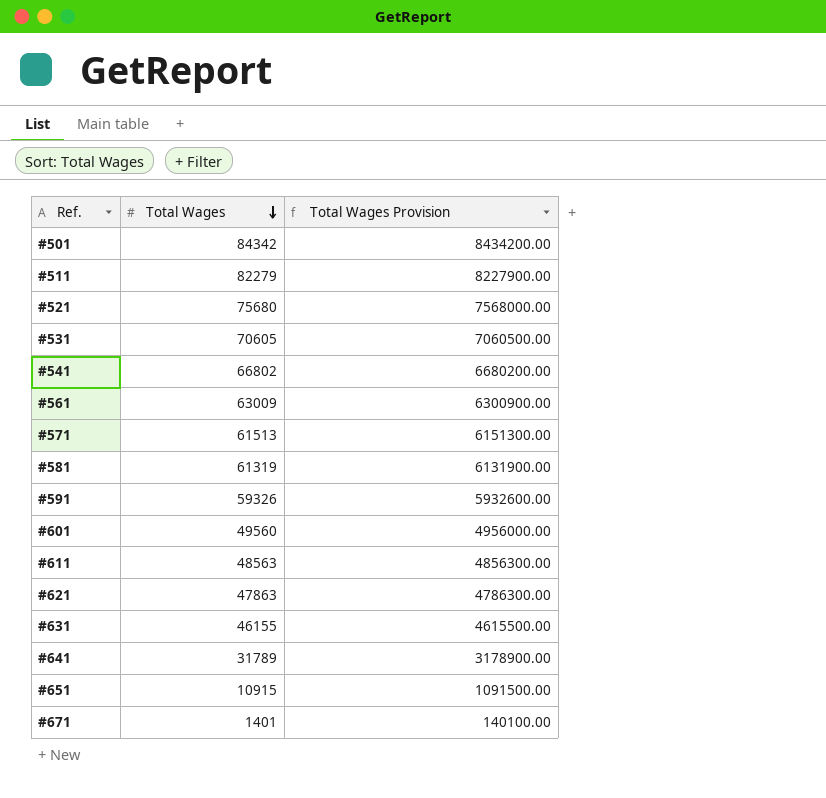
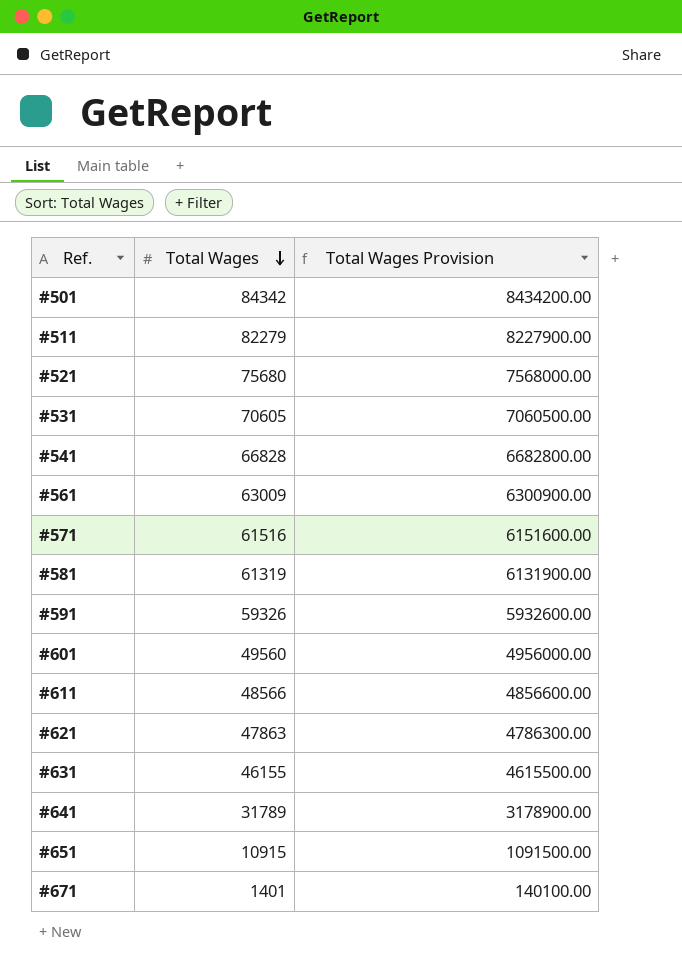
#541 | Total Wages: 66802 -> 66828
#541 | Total Wages Provision: 6680200.00 -> 6682800.00
#571 | Total Wages: 61513 -> 61516
#571 | Total Wages Provision: 6151300.00 -> 6151600.00
#611 | Total Wages: 48563 -> 48566
#611 | Total Wages Provision: 4856300.00 -> 4856600.00

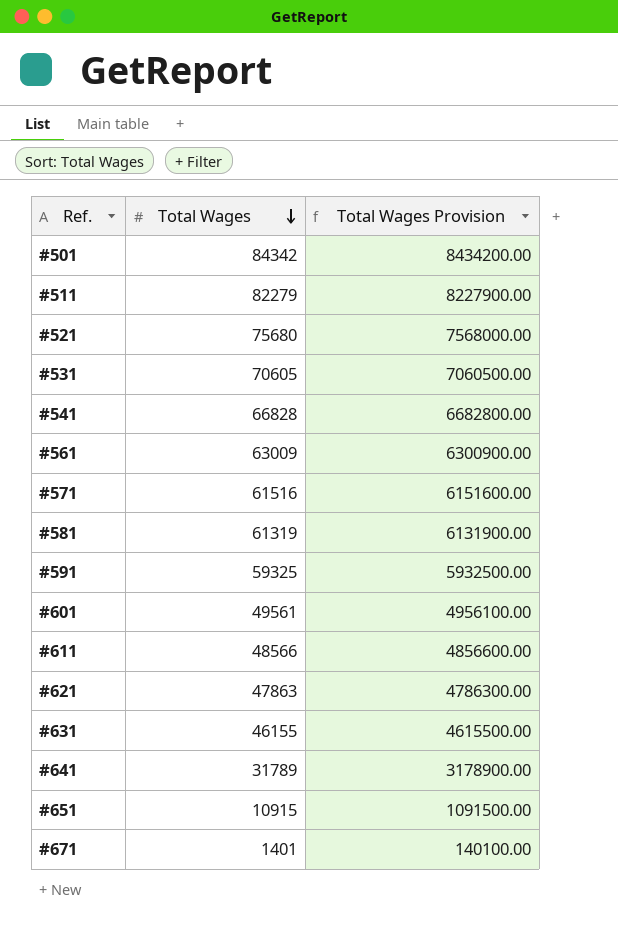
#591 | Total Wages: 59326 -> 59325
#591 | Total Wages Provision: 5932600.00 -> 5932500.00
#601 | Total Wages: 49560 -> 49561
#601 | Total Wages Provision: 4956000.00 -> 4956100.00

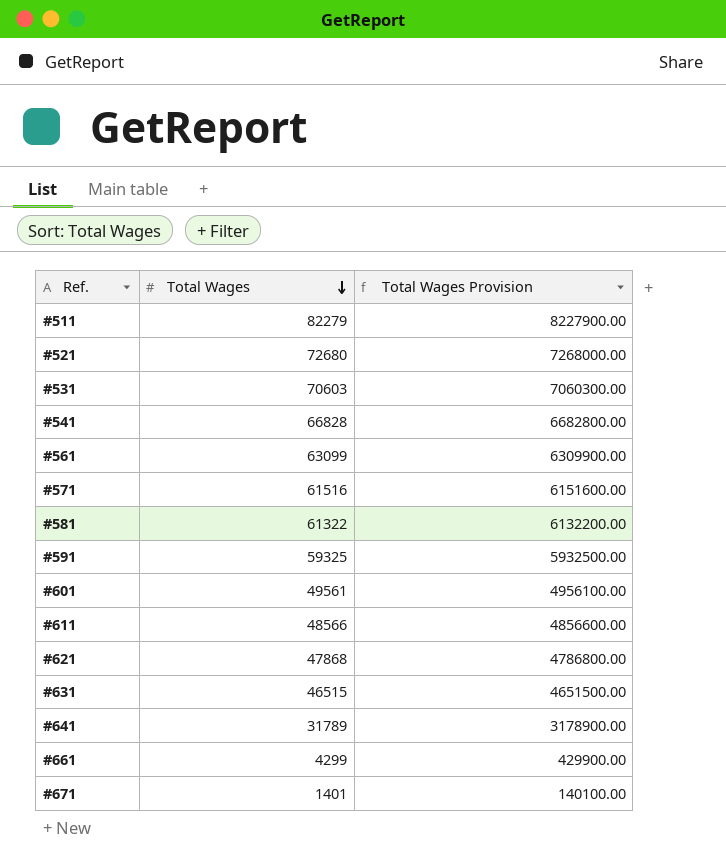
row #501: 84342 | 8434200.00 -> none
row #651: 10915 | 1091500.00 -> none
#521 | Total Wages: 75680 -> 72680
#521 | Total Wages Provision: 7568000.00 -> 7268000.00
#531 | Total Wages: 70605 -> 70603
#531 | Total Wages Provision: 7060500.00 -> 7060300.00
#561 | Total Wages: 63009 -> 63099
#561 | Total Wages Provision: 6300900.00 -> 6309900.00
#581 | Total Wages: 61319 -> 61322
#581 | Total Wages Provision: 6131900.00 -> 6132200.00
#621 | Total Wages: 47863 -> 47868
#621 | Total Wages Provision: 4786300.00 -> 4786800.00
#631 | Total Wages: 46155 -> 46515
#631 | Total Wages Provision: 4615500.00 -> 4651500.00
row #661: none -> 4299 | 429900.00

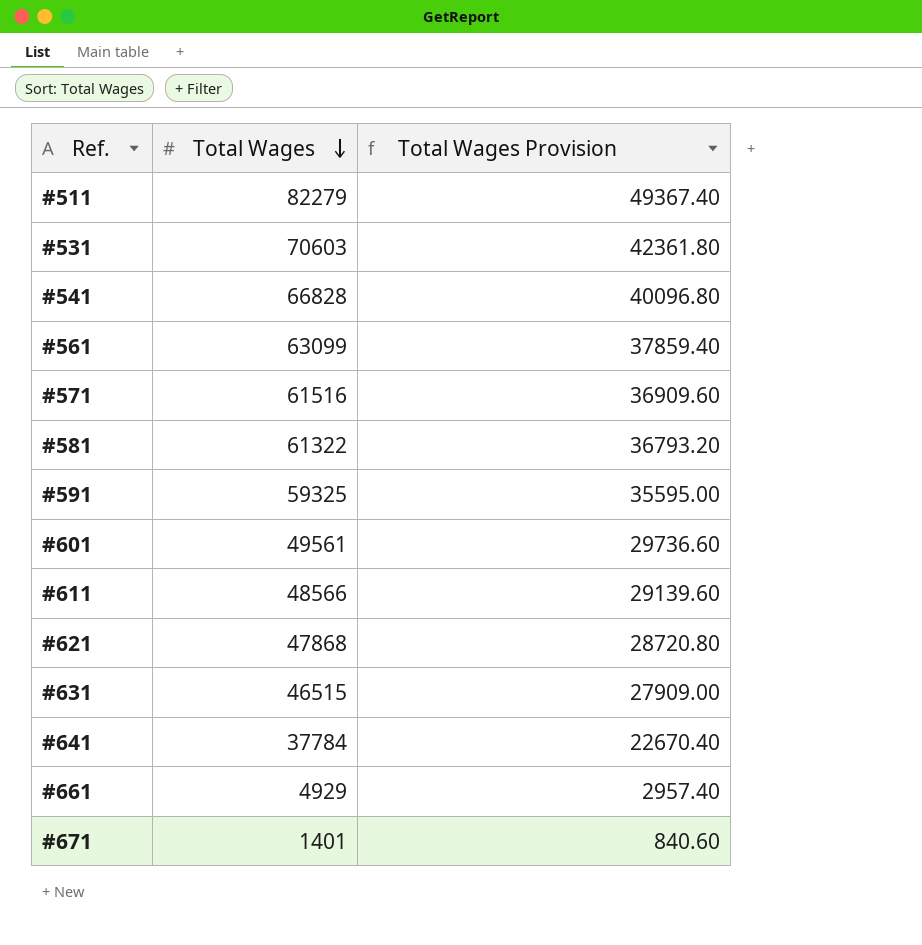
column Total Wages Provision | formula: [Total Wages] * 100 -> [Total Wages] * 0.6
row #521: 72680 | 7268000.00 -> none
#641 | Total Wages: 31789 -> 37784
#661 | Total Wages: 4299 -> 4929

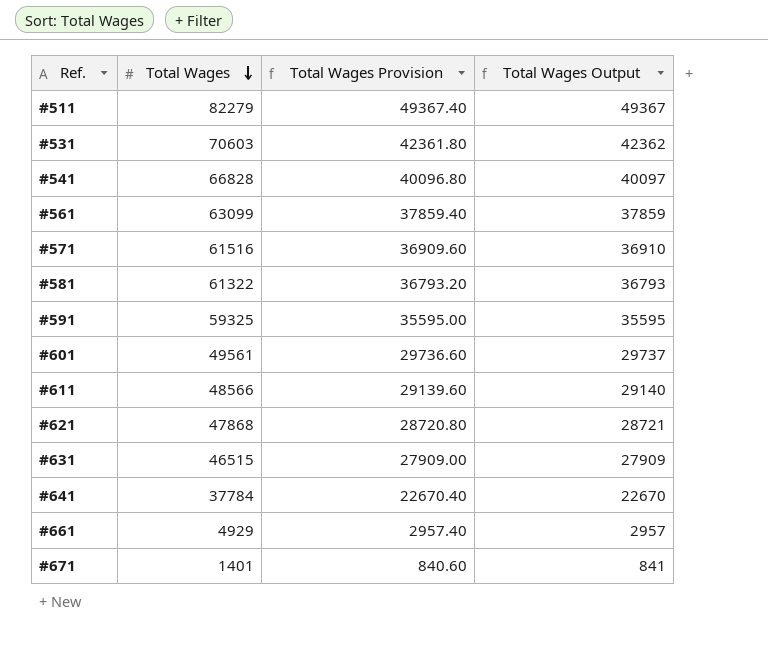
column Total Wages Output | formula: none -> [Total Wages] * 0.6

